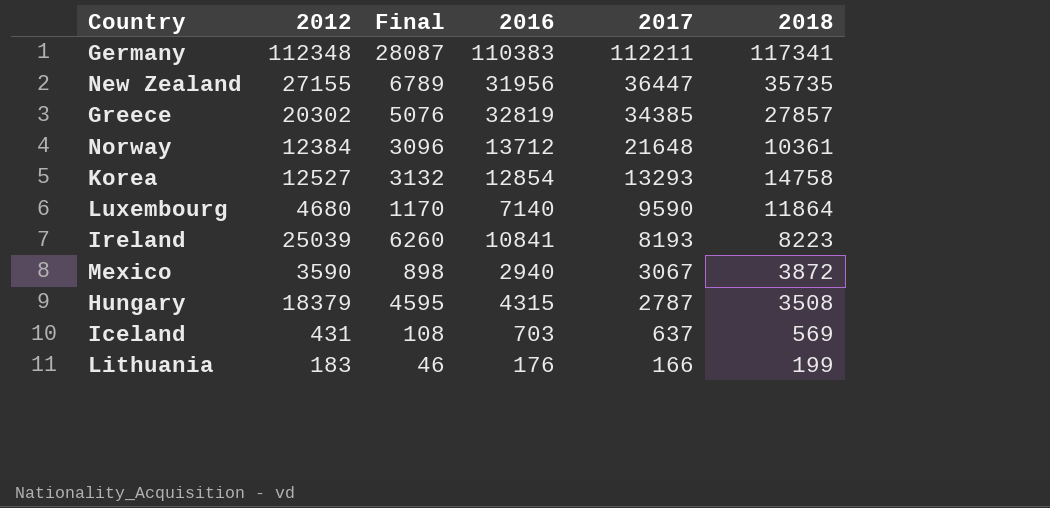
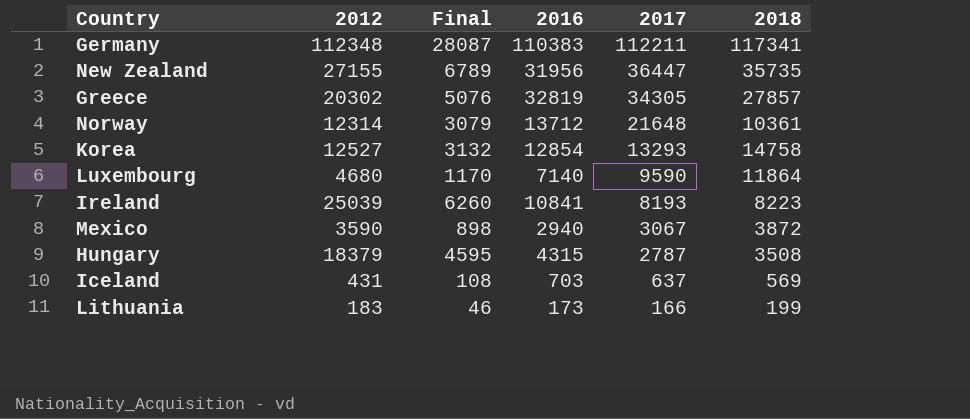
Greece | 2017: 34385 -> 34305
Norway | 2012: 12384 -> 12314
Norway | Final: 3096 -> 3079
Lithuania | 2016: 176 -> 173

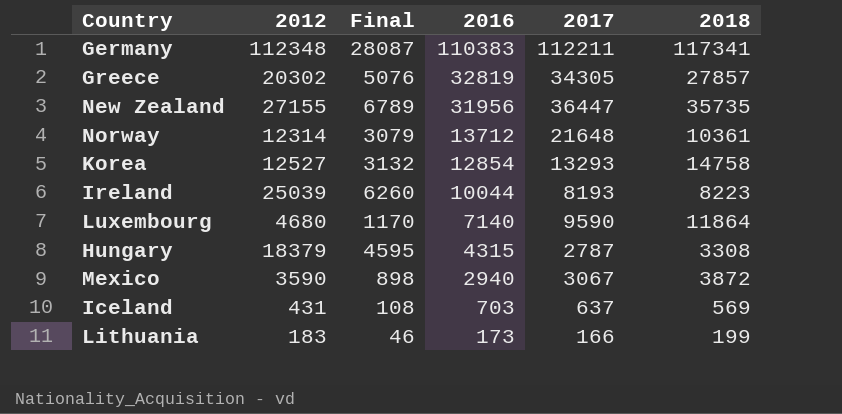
row order: 2017 descending -> 2016 descending
Ireland | 2016: 10841 -> 10044
Hungary | 2018: 3508 -> 3308

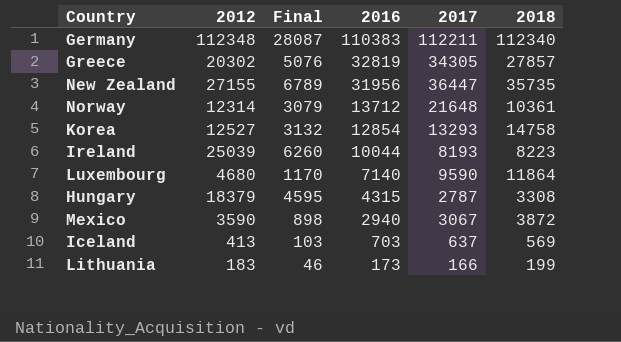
Germany | 2018: 117341 -> 112340
Iceland | 2012: 431 -> 413
Iceland | Final: 108 -> 103

